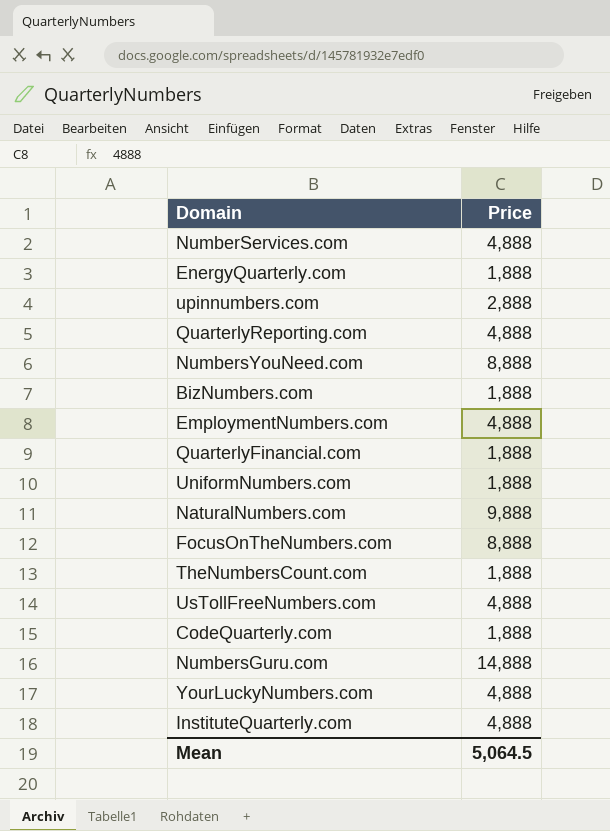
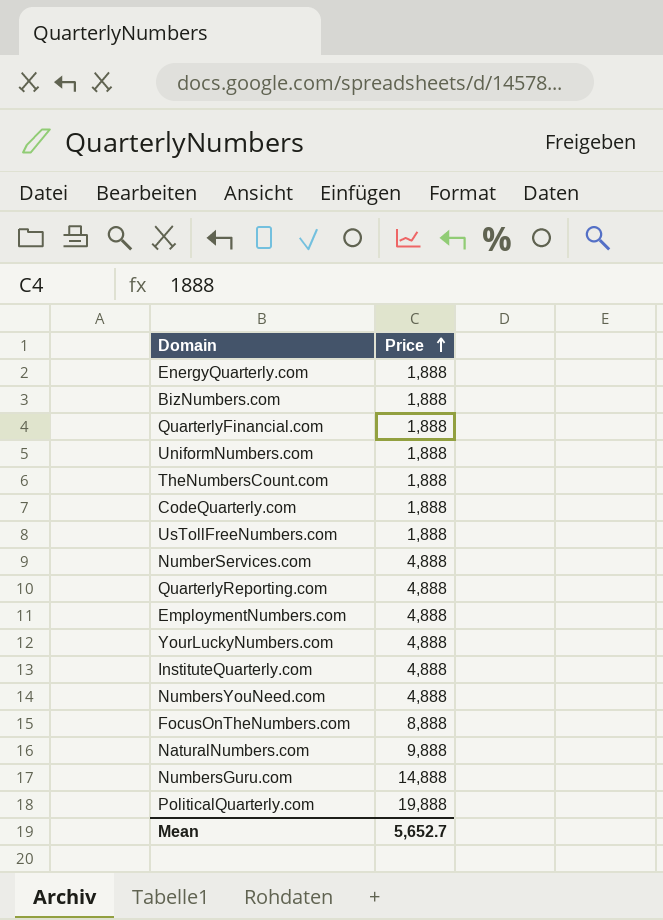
row order: none -> Price ascending
row upinnumbers.com: 2,888 -> none
UsTollFreeNumbers.com | Price: 4,888 -> 1,888
NumbersYouNeed.com | Price: 8,888 -> 4,888
row PoliticalQuarterly.com: none -> 19,888
Mean | Price: 5,064.5 -> 5,652.7

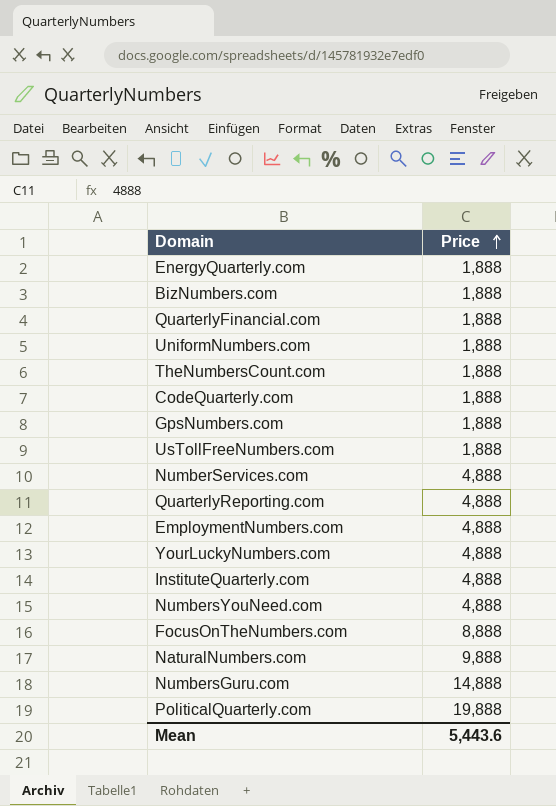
row GpsNumbers.com: none -> 1,888
Mean | Price: 5,652.7 -> 5,443.6

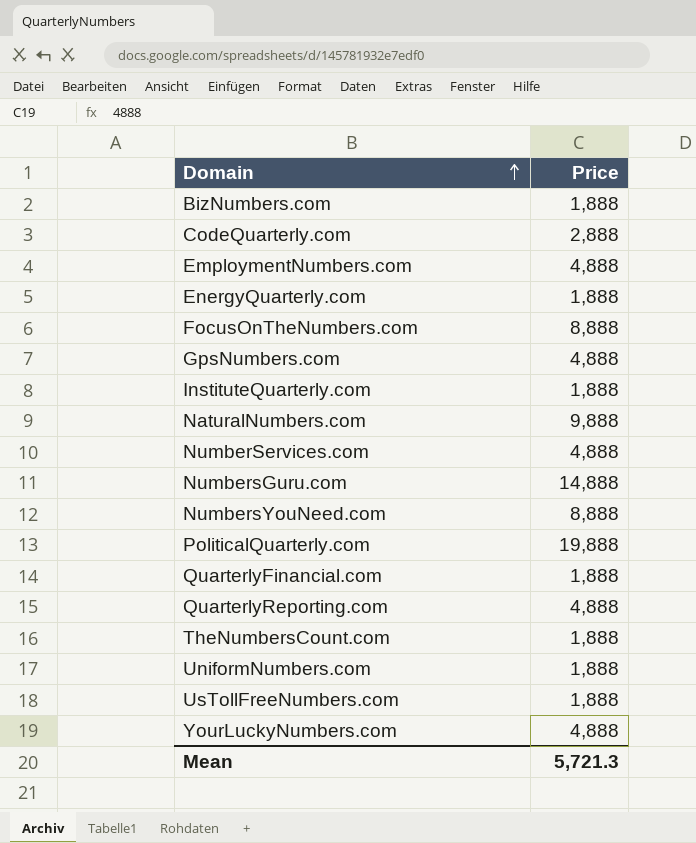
row order: Price ascending -> Domain ascending
CodeQuarterly.com | Price: 1,888 -> 2,888
GpsNumbers.com | Price: 1,888 -> 4,888
InstituteQuarterly.com | Price: 4,888 -> 1,888
NumbersYouNeed.com | Price: 4,888 -> 8,888
Mean | Price: 5,443.6 -> 5,721.3

